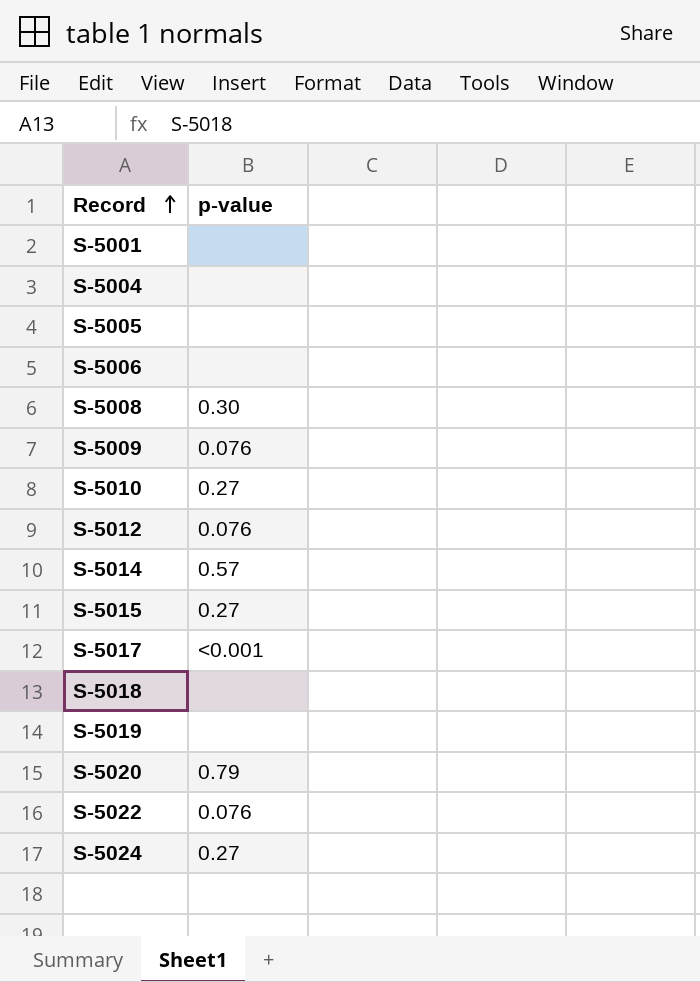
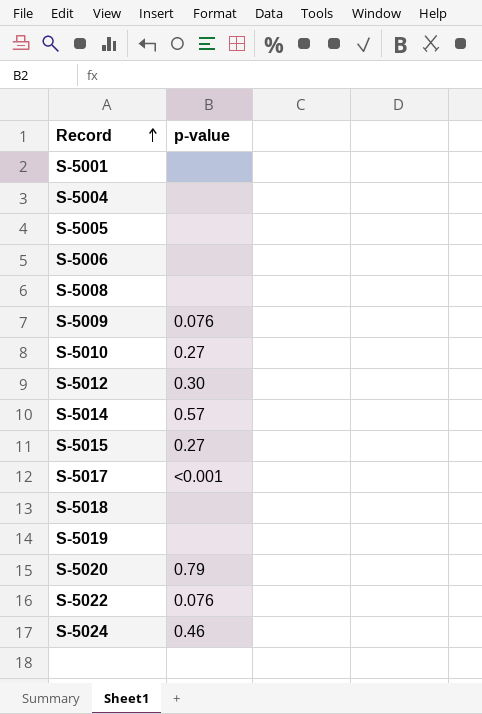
S-5008 | p-value: 0.30 -> none
S-5012 | p-value: 0.076 -> 0.30
S-5024 | p-value: 0.27 -> 0.46

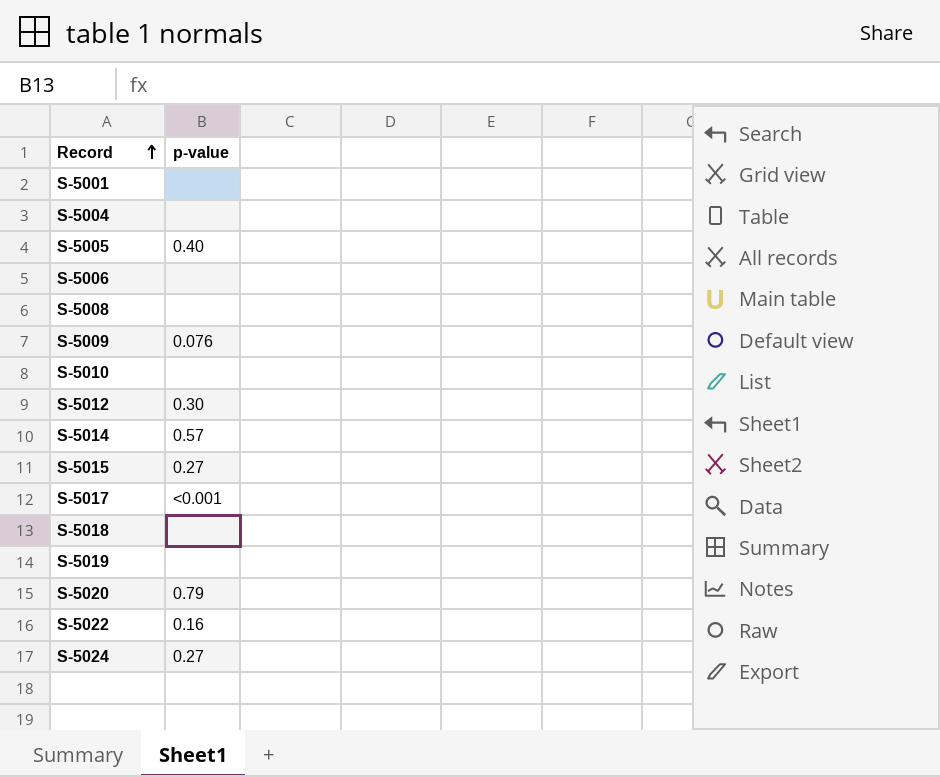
S-5005 | p-value: none -> 0.40
S-5010 | p-value: 0.27 -> none
S-5022 | p-value: 0.076 -> 0.16
S-5024 | p-value: 0.46 -> 0.27

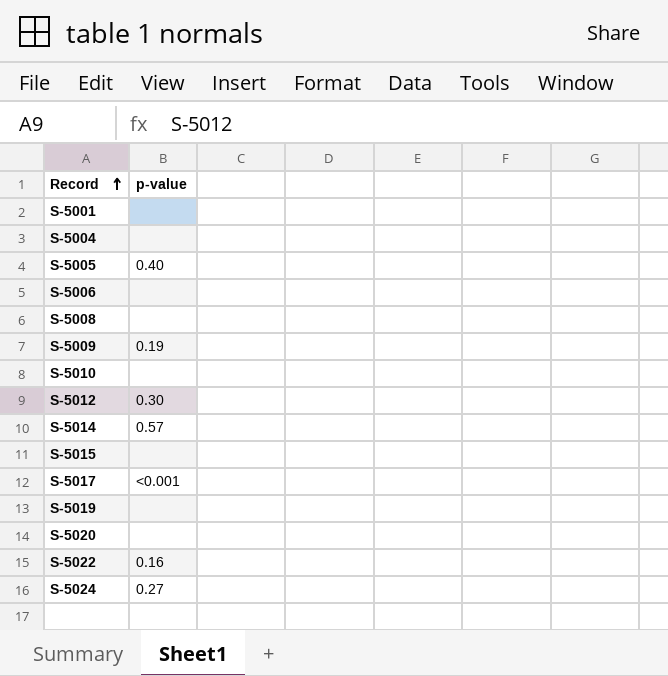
row S-5018: none -> none
S-5009 | p-value: 0.076 -> 0.19
S-5015 | p-value: 0.27 -> none
S-5020 | p-value: 0.79 -> none

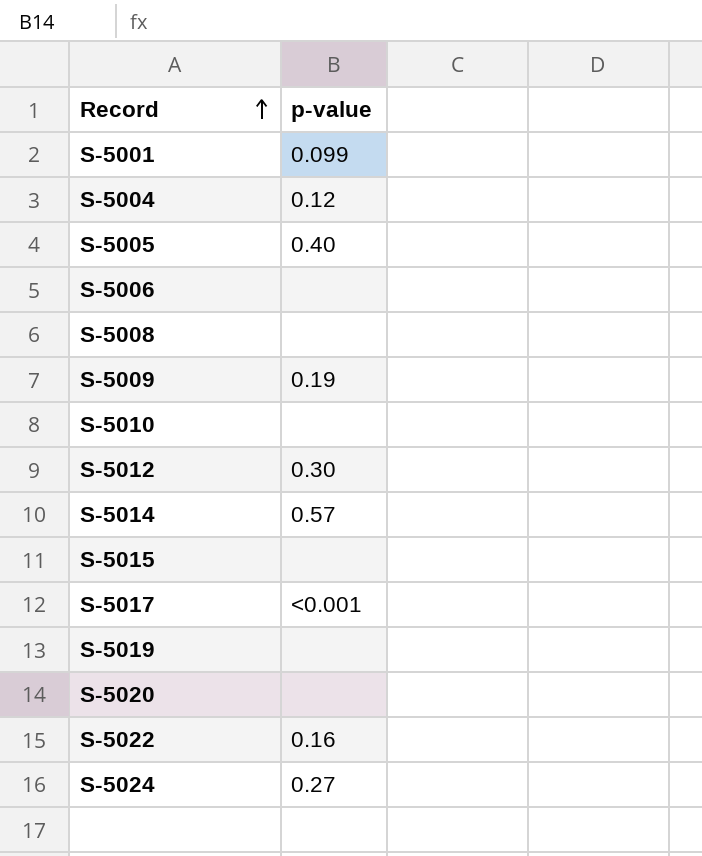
S-5001 | p-value: none -> 0.099
S-5004 | p-value: none -> 0.12

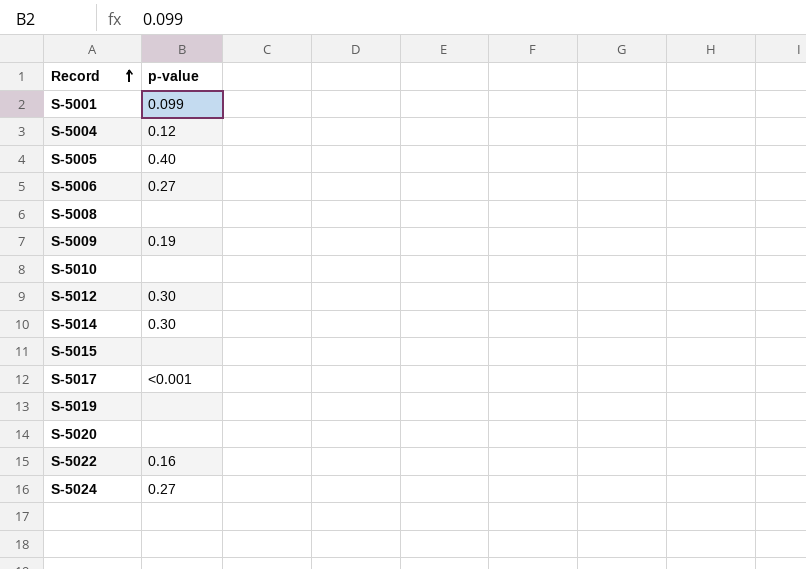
S-5006 | p-value: none -> 0.27
S-5014 | p-value: 0.57 -> 0.30

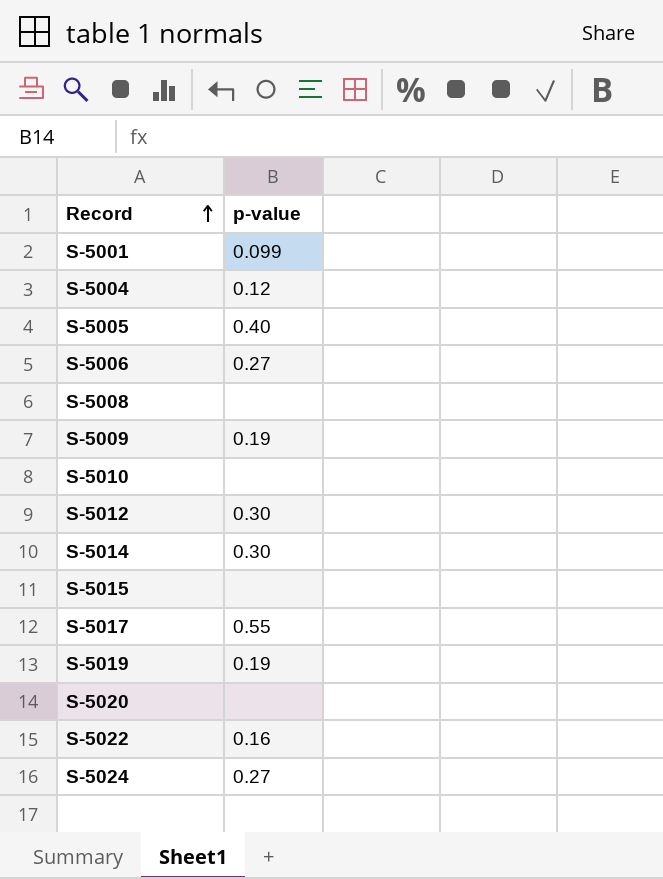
S-5017 | p-value: <0.001 -> 0.55
S-5019 | p-value: none -> 0.19

